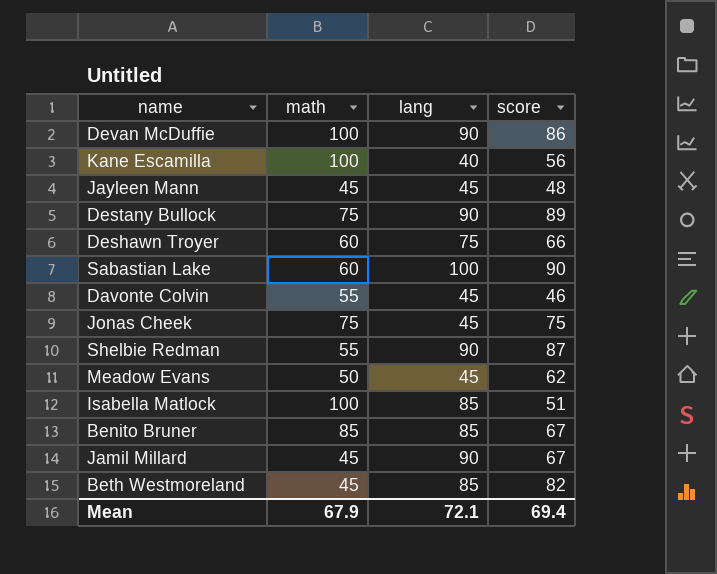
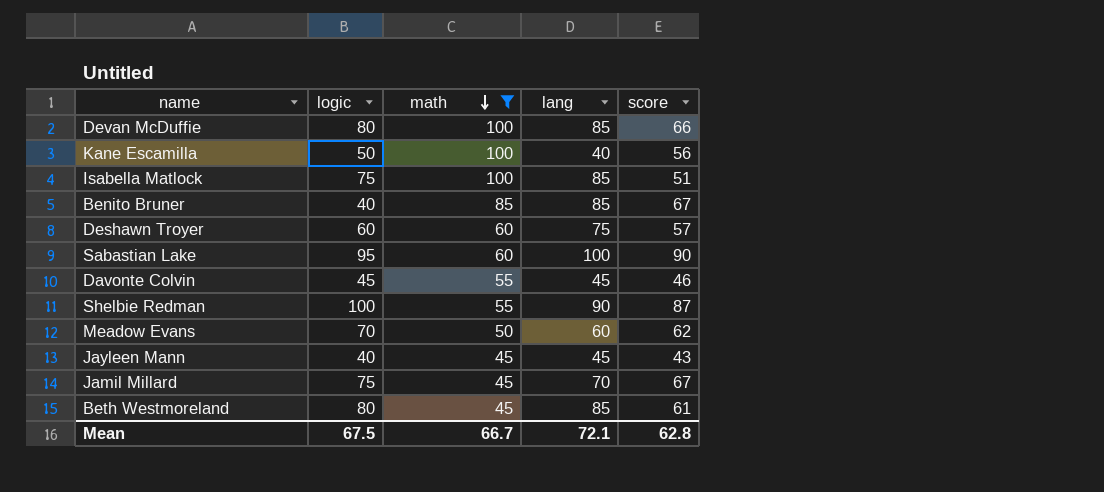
filter: none -> math != 75
row order: none -> math descending
column logic | position: none -> 2
Devan McDuffie | lang: 90 -> 85
Devan McDuffie | score: 86 -> 66
Deshawn Troyer | score: 66 -> 57
Meadow Evans | lang: 45 -> 60
Jayleen Mann | score: 48 -> 43
Jamil Millard | lang: 90 -> 70
Beth Westmoreland | score: 82 -> 61
Mean | math: 67.9 -> 66.7
Mean | score: 69.4 -> 62.8

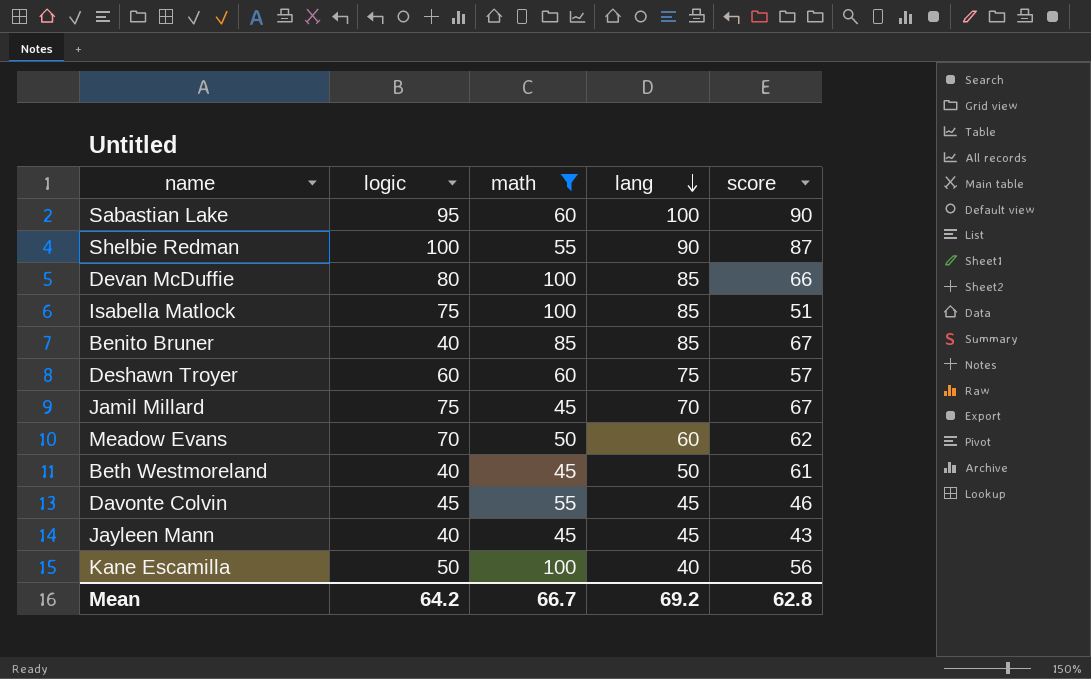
row order: math descending -> lang descending
Beth Westmoreland | logic: 80 -> 40
Beth Westmoreland | lang: 85 -> 50
Mean | logic: 67.5 -> 64.2
Mean | lang: 72.1 -> 69.2

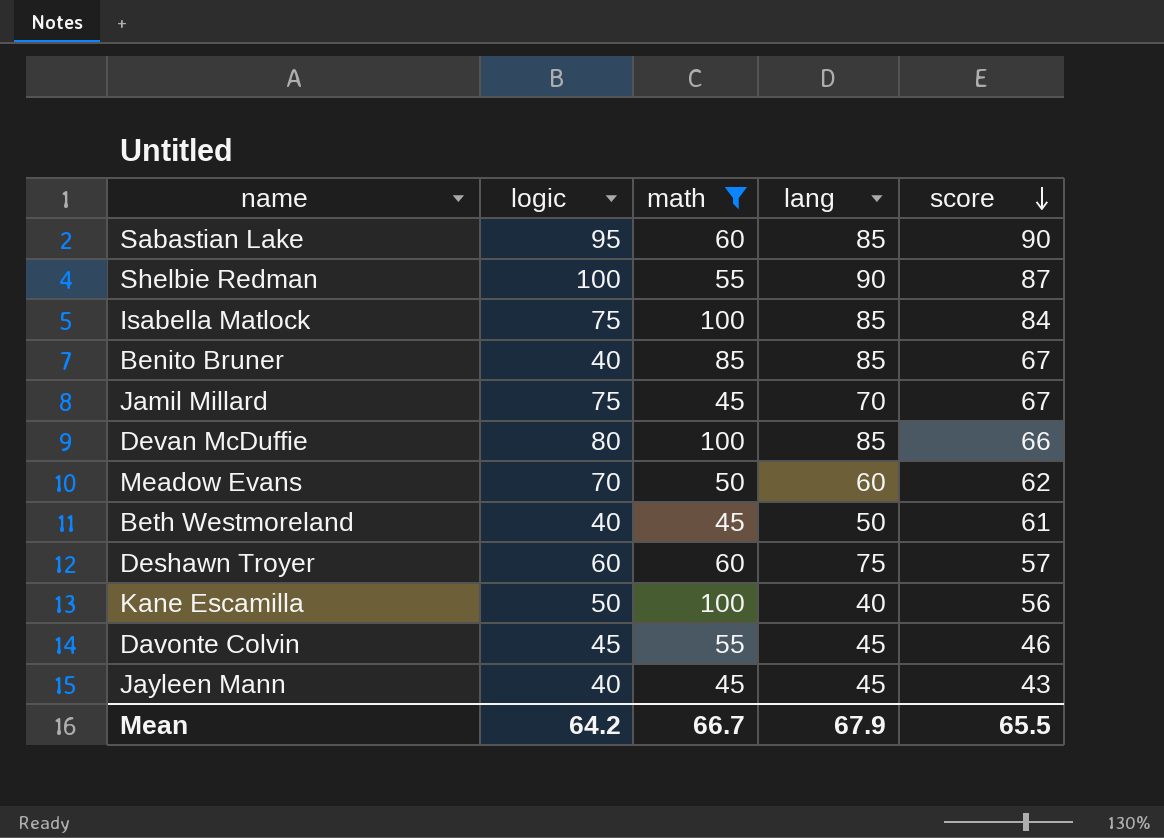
row order: lang descending -> score descending
Sabastian Lake | lang: 100 -> 85
Isabella Matlock | score: 51 -> 84
Mean | lang: 69.2 -> 67.9
Mean | score: 62.8 -> 65.5

